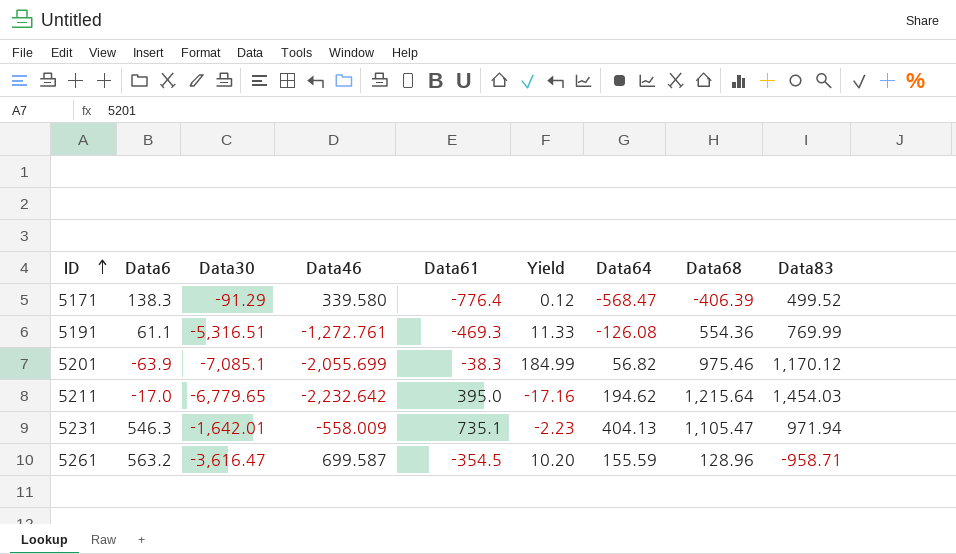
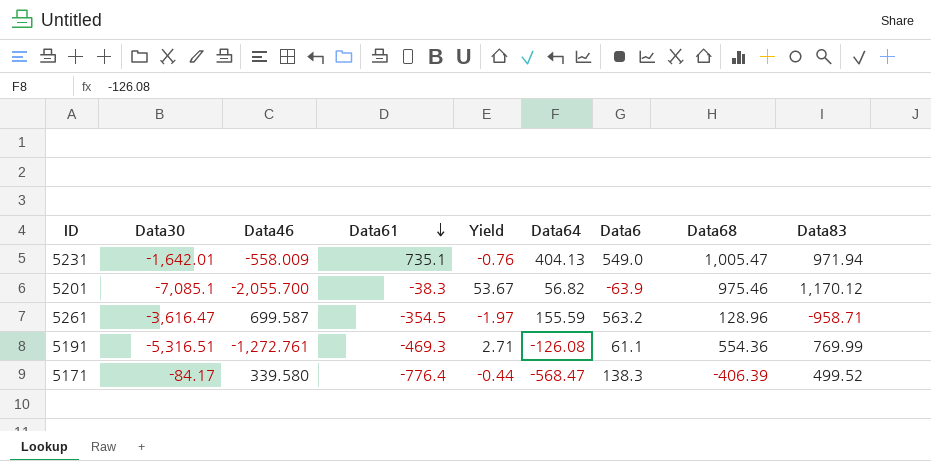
row order: ID ascending -> Data61 descending
column Yield | formula: [Data30] / [Data61] -> [Data46] / [Data61]
column Data6 | position: 2 -> 7
row 5211: -17.0 | -6,779.65 | -2,232.642 | 395.0 | -17.16 | 194.62 | 1,215.64 | 1,454.03 -> none
5231 | Data6: 546.3 -> 549.0
5231 | Data68: 1,105.47 -> 1,005.47
5201 | Data46: -2,055.699 -> -2,055.700
5171 | Data30: -91.29 -> -84.17

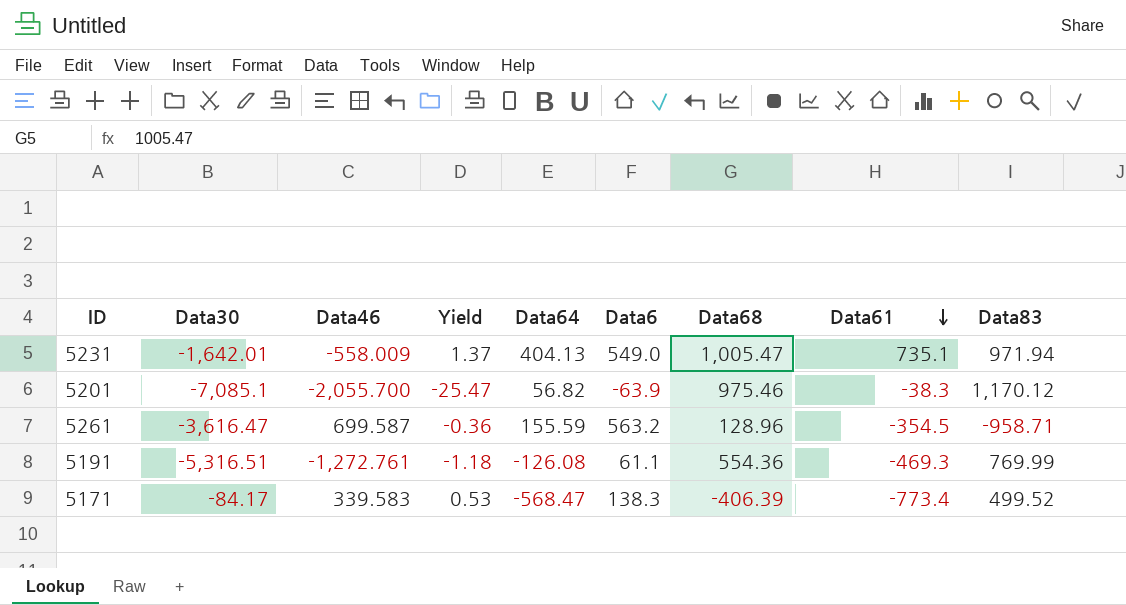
column Yield | formula: [Data46] / [Data61] -> [Data68] / [Data61]
column Data61 | position: 4 -> 8
5171 | Data46: 339.580 -> 339.583
5171 | Data61: -776.4 -> -773.4

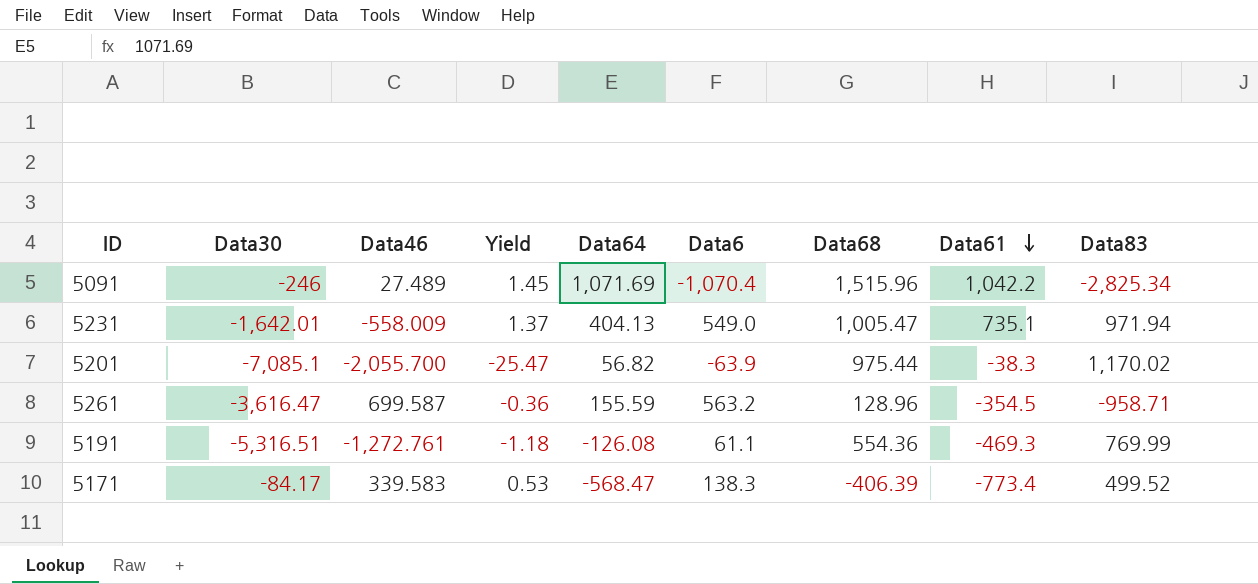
row 5091: none -> -246 | 27.489 | 1.45 | 1,071.69 | -1,070.4 | 1,515.96 | 1,042.2 | -2,825.34
5201 | Data68: 975.46 -> 975.44
5201 | Data83: 1,170.12 -> 1,170.02

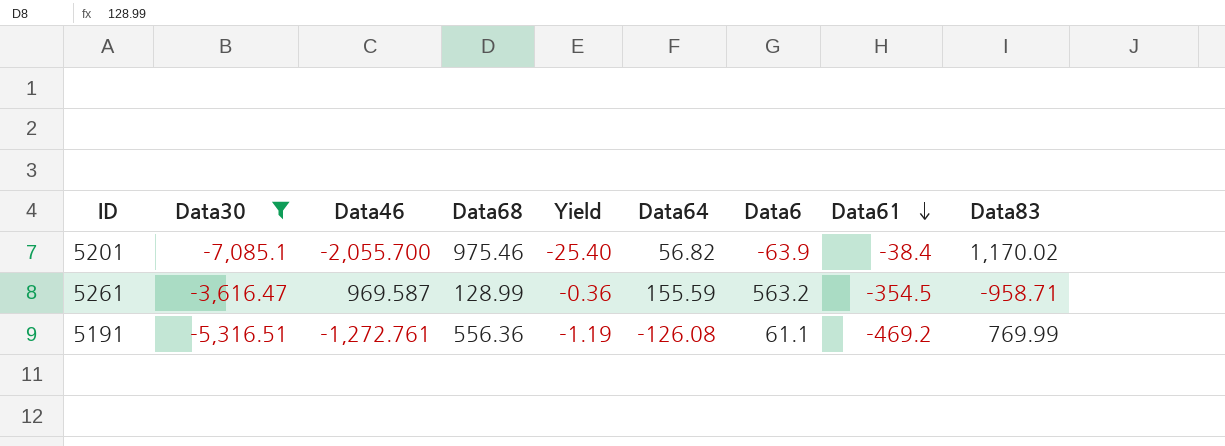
filter: none -> Data30 <= -3,616.47
column Data68 | position: 7 -> 4
5201 | Data68: 975.44 -> 975.46
5201 | Yield: -25.47 -> -25.40
5201 | Data61: -38.3 -> -38.4
5261 | Data46: 699.587 -> 969.587
5261 | Data68: 128.96 -> 128.99
5191 | Data68: 554.36 -> 556.36
5191 | Yield: -1.18 -> -1.19
5191 | Data61: -469.3 -> -469.2

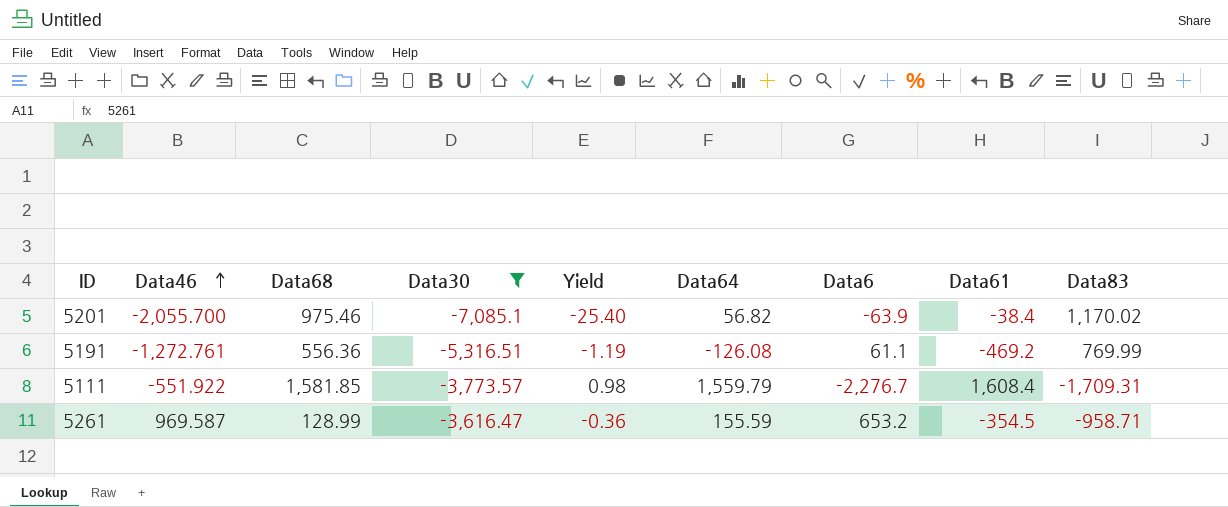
row order: Data61 descending -> Data46 ascending
column Data30 | position: 2 -> 4
row 5111: none -> -551.922 | 1,581.85 | -3,773.57 | 0.98 | 1,559.79 | -2,276.7 | 1,608.4 | -1,709.31
5261 | Data6: 563.2 -> 653.2

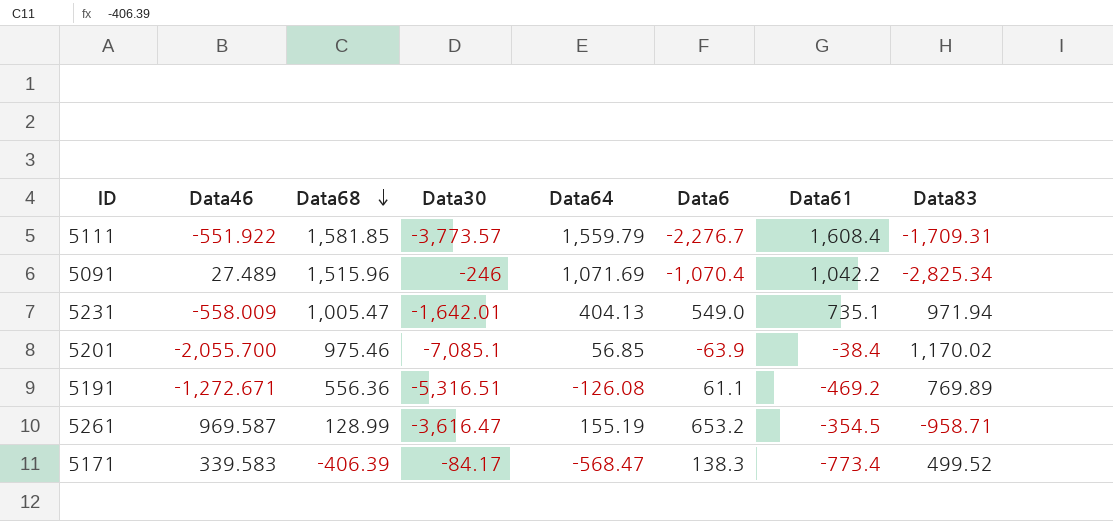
filter: Data30 <= -3,616.47 -> none
row order: Data46 ascending -> Data68 descending
column Yield | formula: [Data68] / [Data61] -> none
5201 | Data64: 56.82 -> 56.85
5191 | Data46: -1,272.761 -> -1,272.671
5191 | Data83: 769.99 -> 769.89
5261 | Data64: 155.59 -> 155.19

